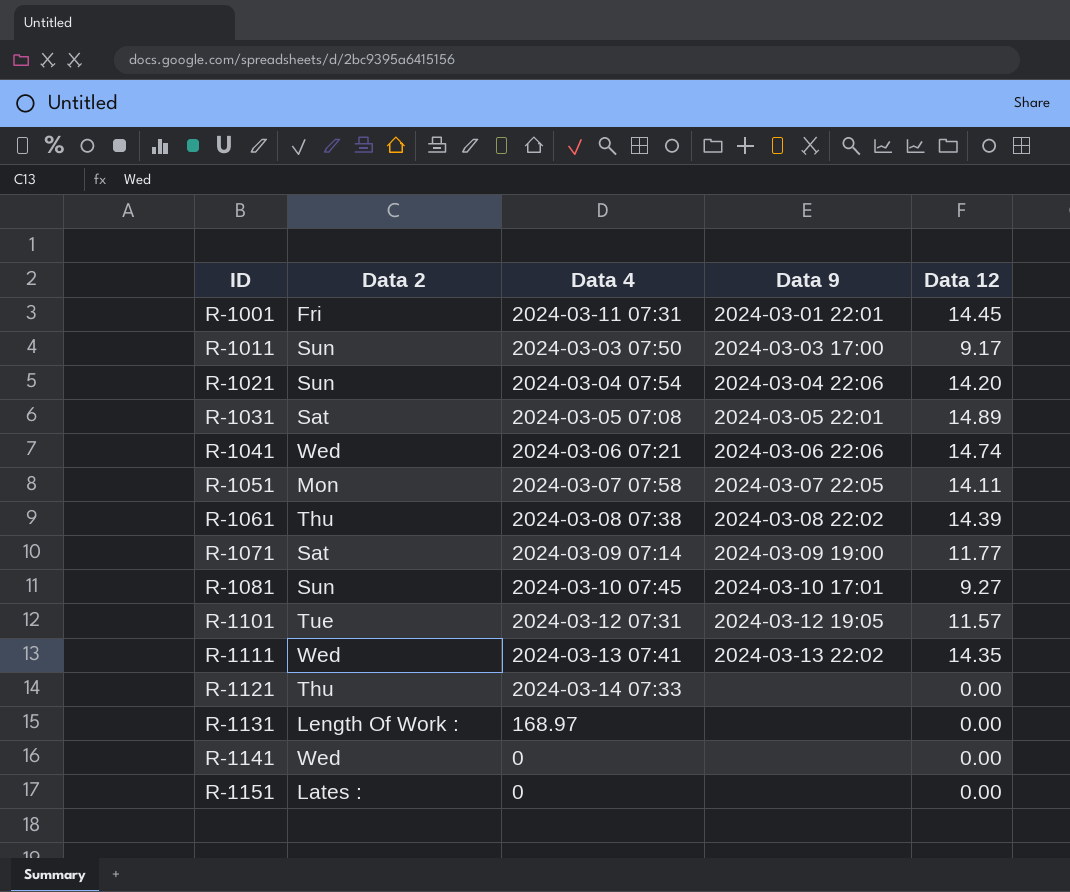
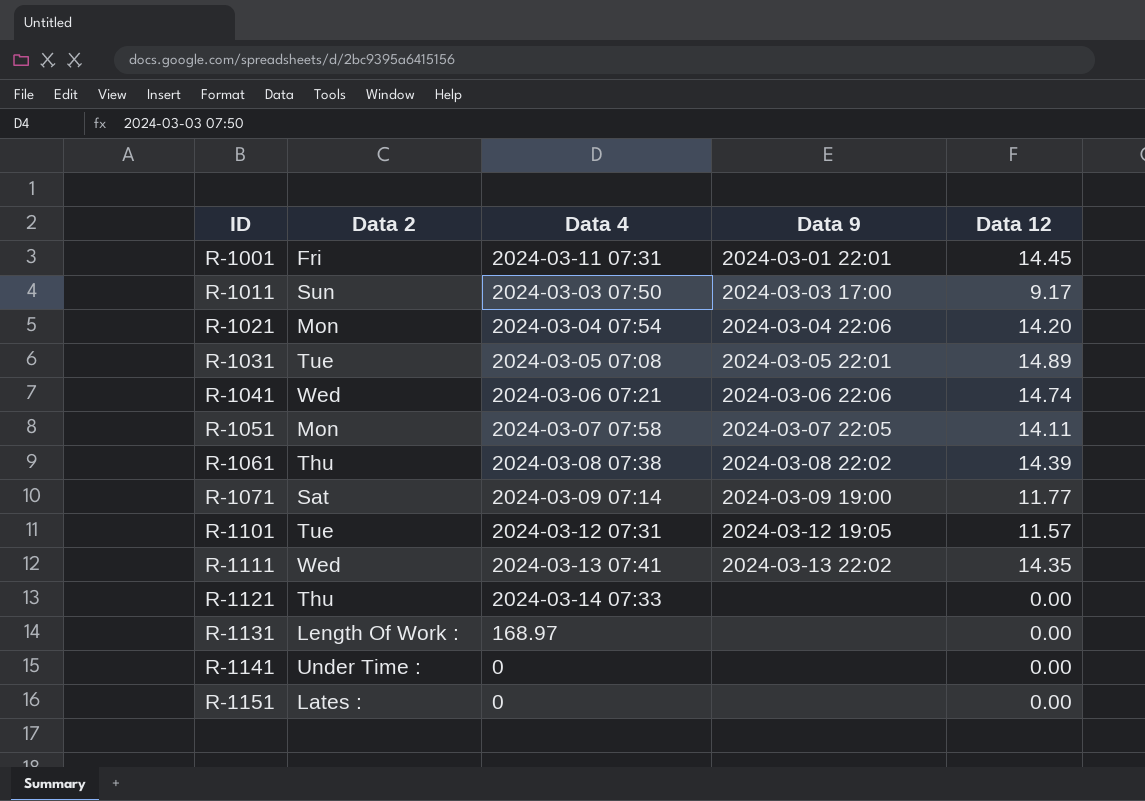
row R-1081: Sun | 2024-03-10 07:45 | 2024-03-10 17:01 | 9.27 -> none
R-1021 | Data 2: Sun -> Mon
R-1031 | Data 2: Sat -> Tue
R-1141 | Data 2: Wed -> Under Time :

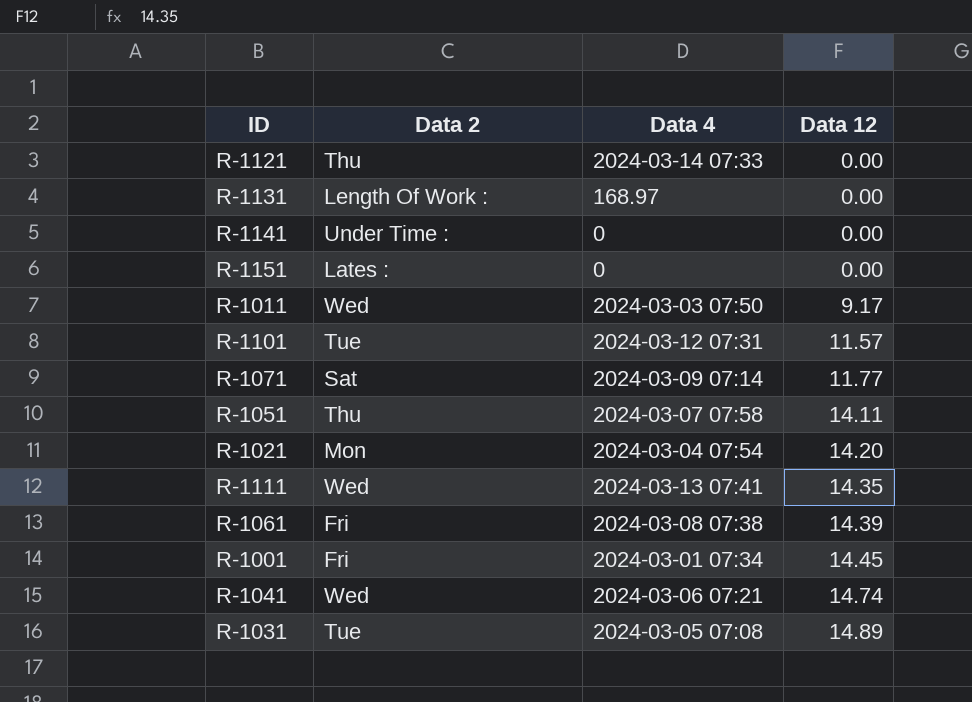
row order: ID ascending -> Data 12 ascending
column Data 9 | position: 4 -> none
R-1011 | Data 2: Sun -> Wed
R-1051 | Data 2: Mon -> Thu
R-1061 | Data 2: Thu -> Fri
R-1001 | Data 4: 2024-03-11 07:31 -> 2024-03-01 07:34

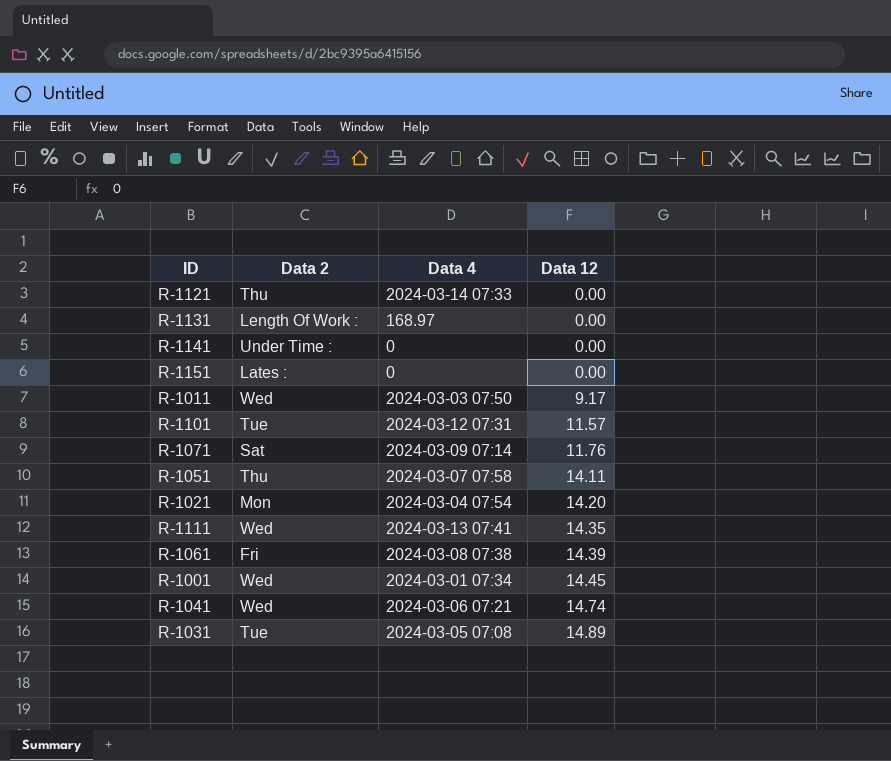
R-1071 | Data 12: 11.77 -> 11.76
R-1001 | Data 2: Fri -> Wed

